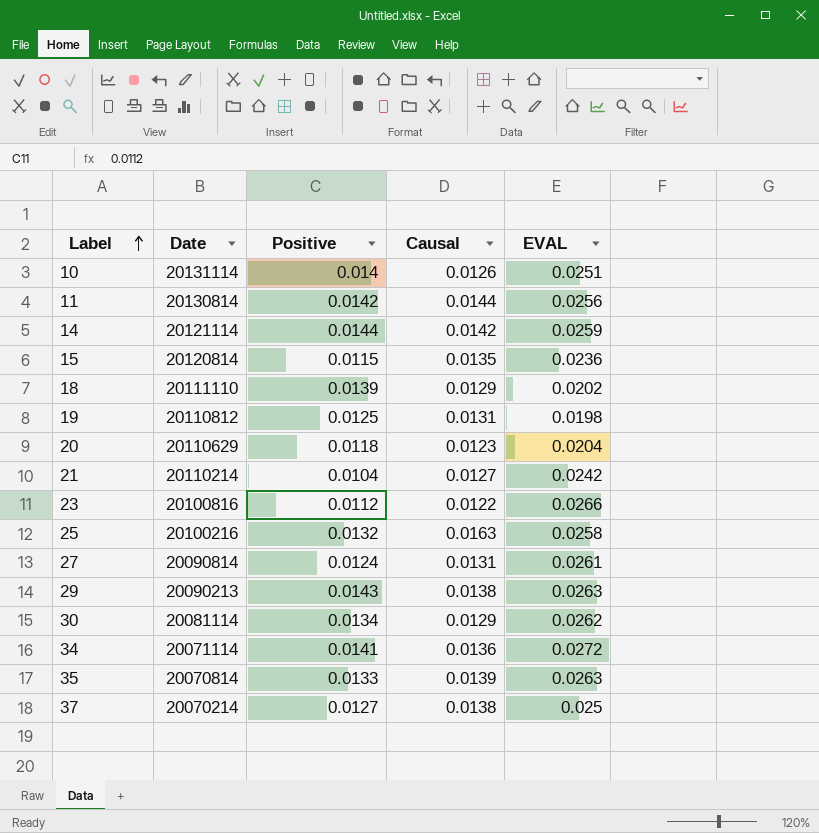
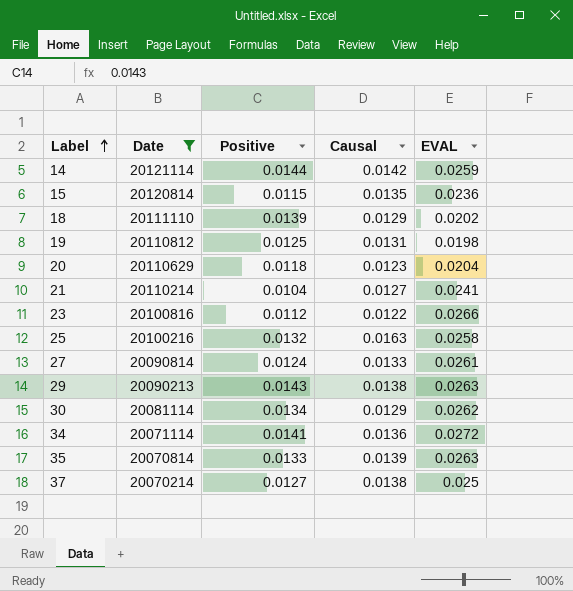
filter: none -> Date <= 20121114
21 | EVAL: 0.0242 -> 0.0241
27 | Causal: 0.0131 -> 0.0133

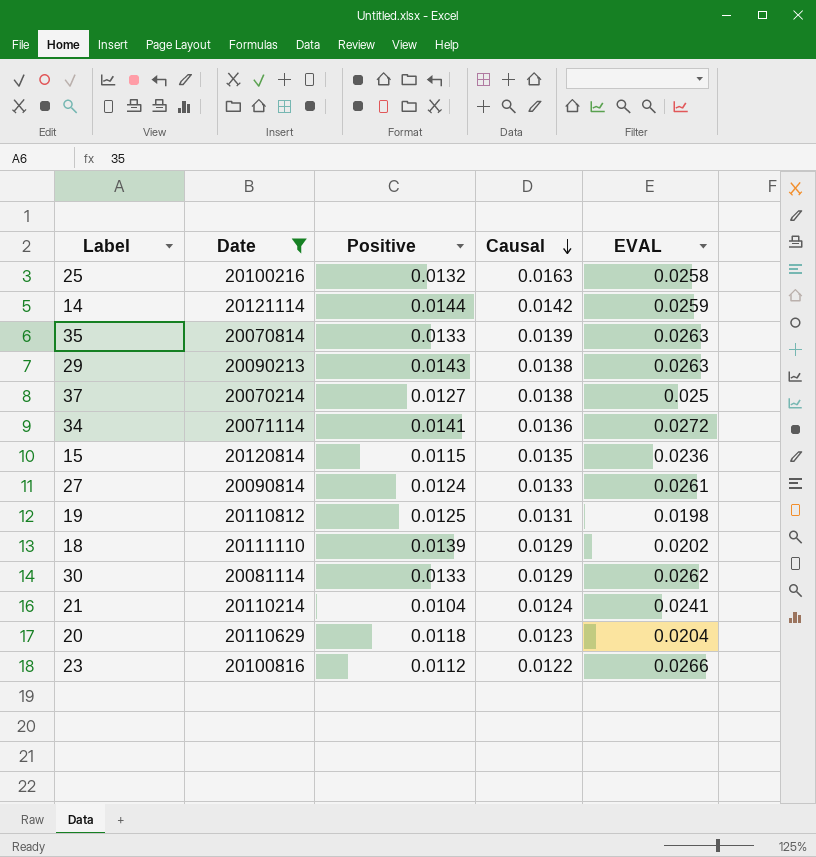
row order: Label ascending -> Causal descending
30 | Positive: 0.0134 -> 0.0133
21 | Causal: 0.0127 -> 0.0124

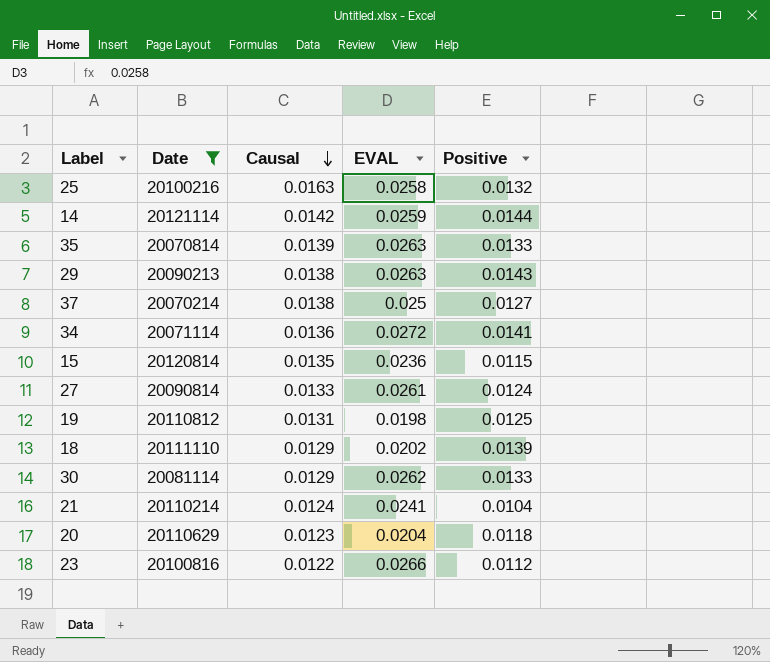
column Positive | position: 3 -> 5

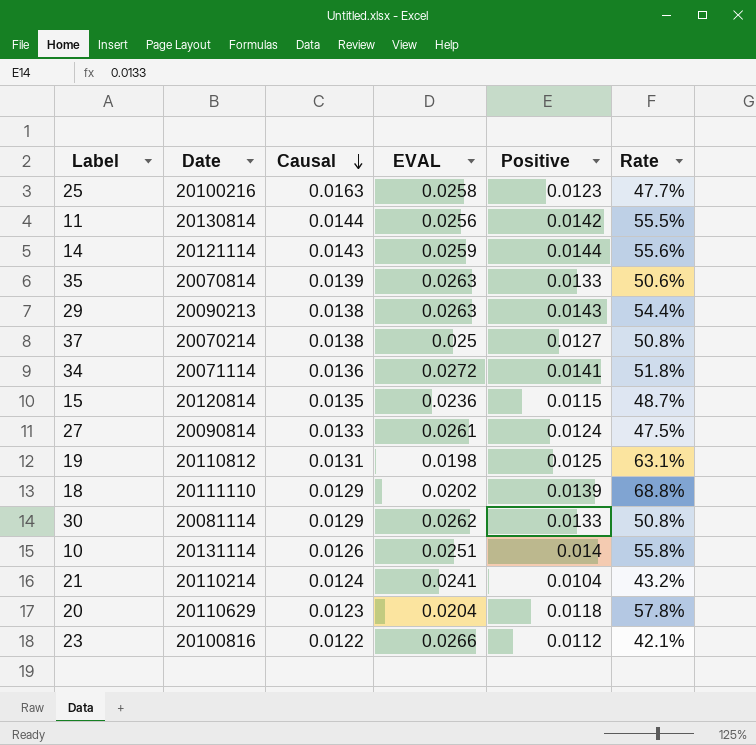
filter: Date <= 20121114 -> none
column Rate | formula: none -> [Positive] / [EVAL]
25 | Positive: 0.0132 -> 0.0123
14 | Causal: 0.0142 -> 0.0143

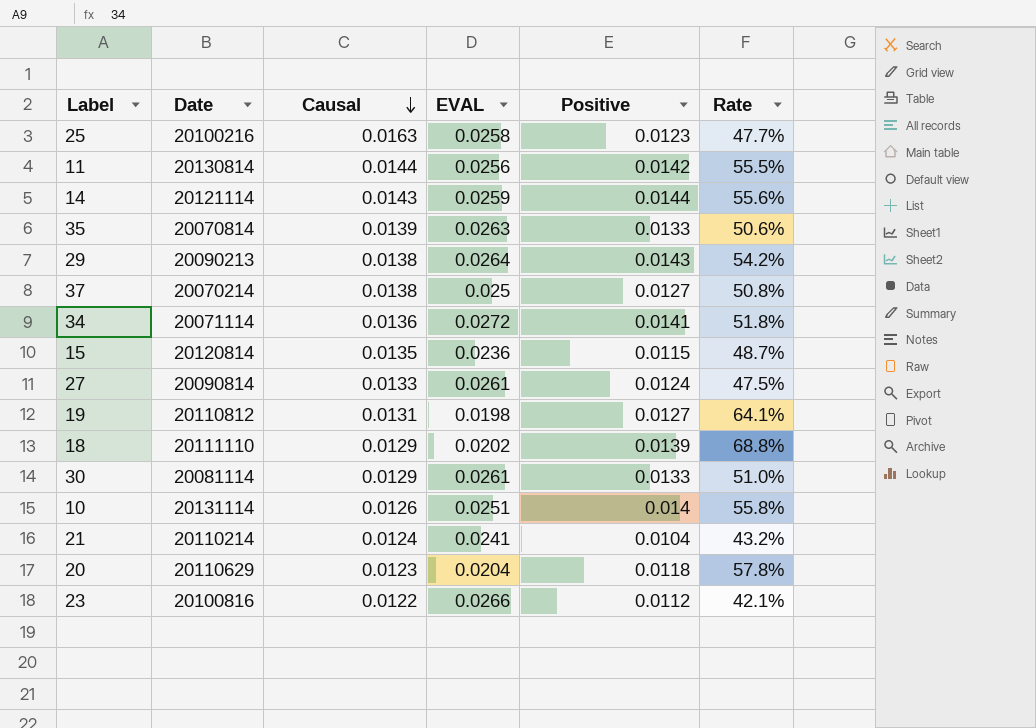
29 | EVAL: 0.0263 -> 0.0264
29 | Rate: 54.4% -> 54.2%
19 | Positive: 0.0125 -> 0.0127
19 | Rate: 63.1% -> 64.1%
30 | EVAL: 0.0262 -> 0.0261
30 | Rate: 50.8% -> 51.0%

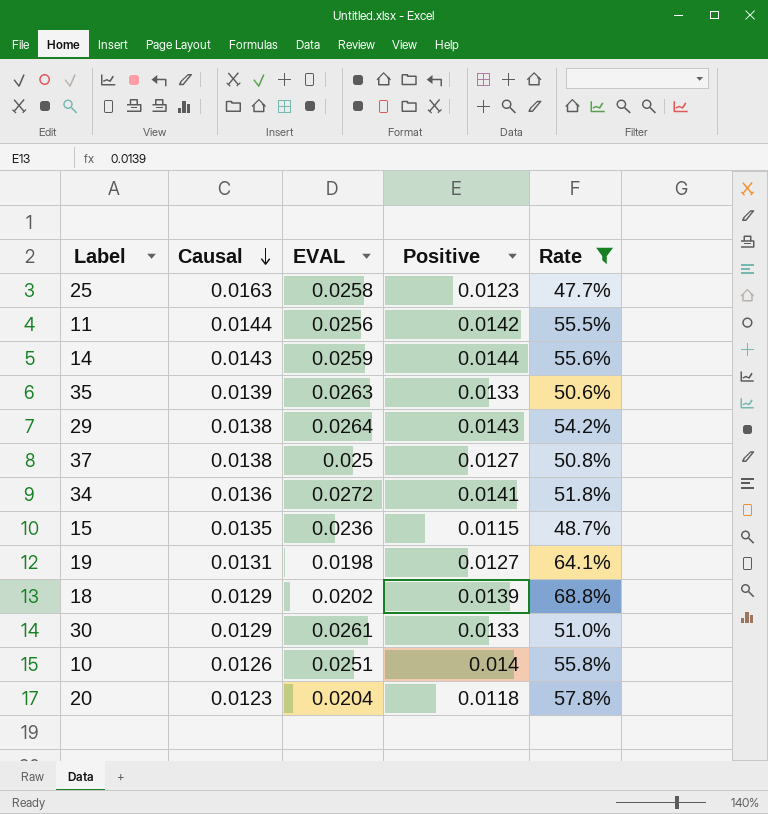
filter: none -> Rate >= 47.7%
column Date | position: 2 -> none

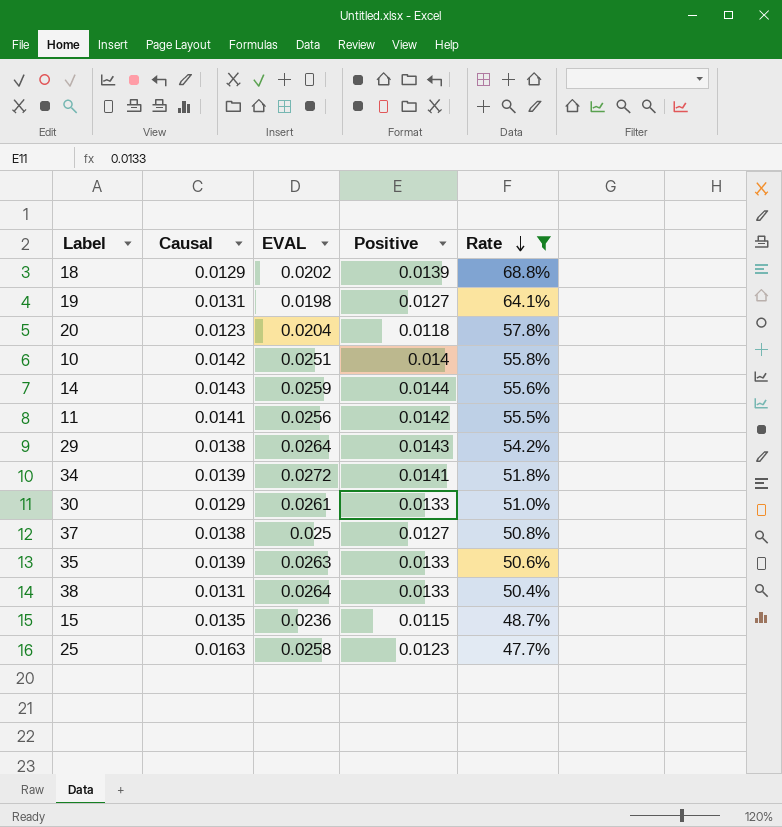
row order: Causal descending -> Rate descending
10 | Causal: 0.0126 -> 0.0142
11 | Causal: 0.0144 -> 0.0141
34 | Causal: 0.0136 -> 0.0139
row 38: none -> 0.0131 | 0.0264 | 0.0133 | 50.4%

